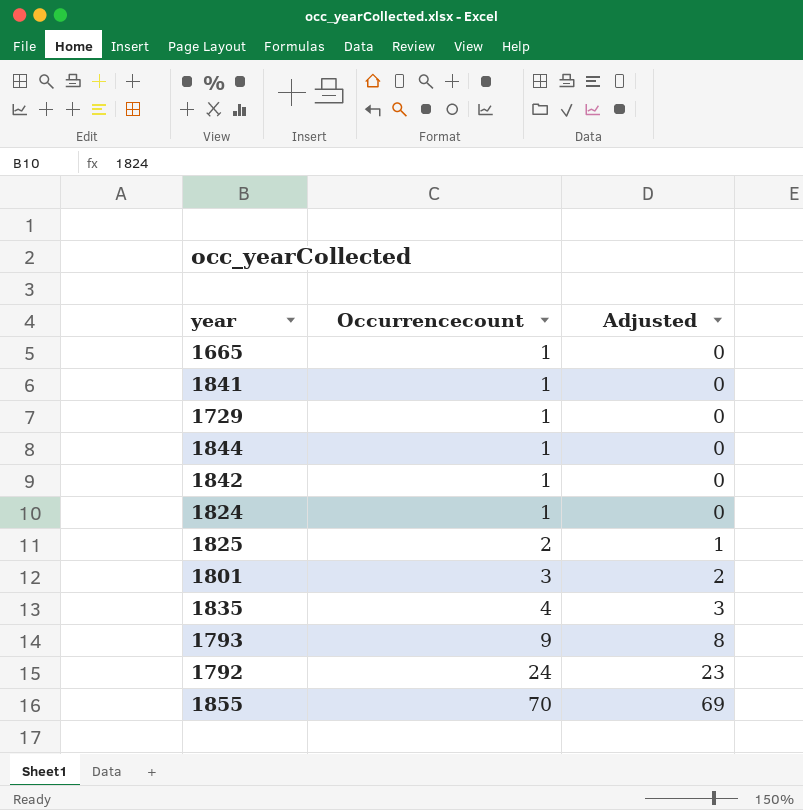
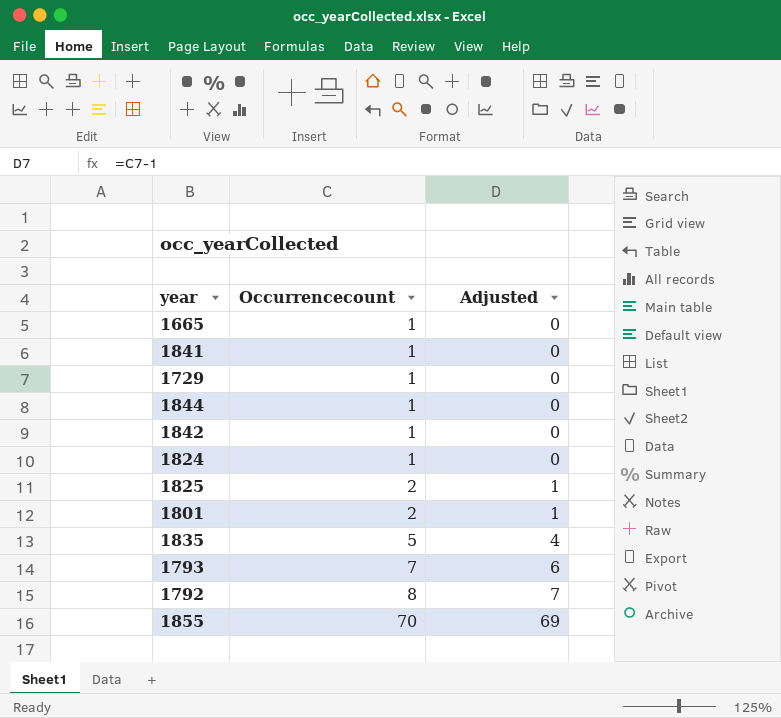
1801 | Occurrencecount: 3 -> 2
1801 | Adjusted: 2 -> 1
1835 | Occurrencecount: 4 -> 5
1835 | Adjusted: 3 -> 4
1793 | Occurrencecount: 9 -> 7
1793 | Adjusted: 8 -> 6
1792 | Occurrencecount: 24 -> 8
1792 | Adjusted: 23 -> 7

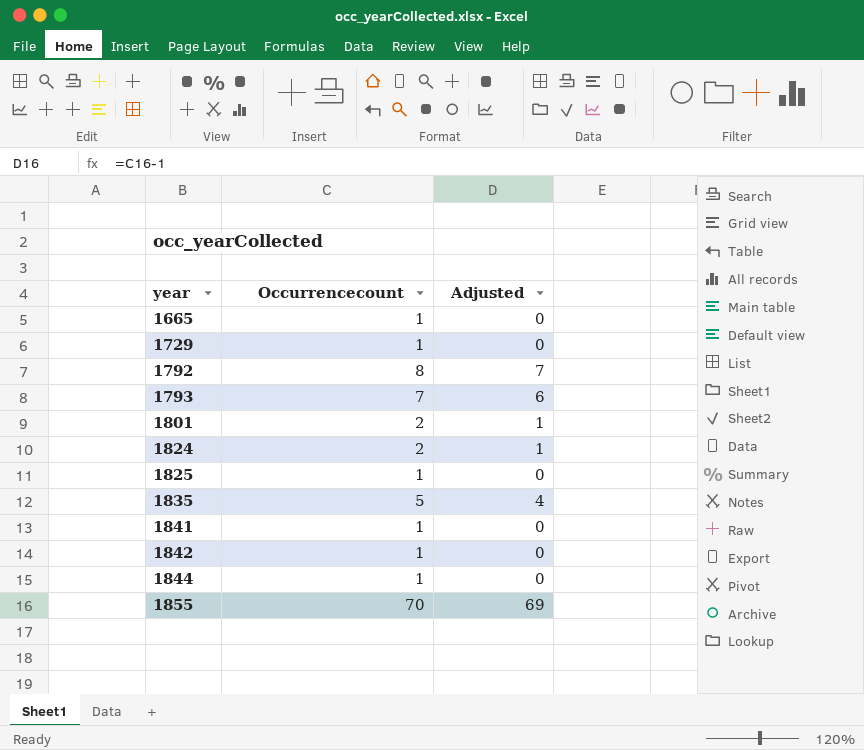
row order: Occurrencecount ascending -> year ascending
1824 | Occurrencecount: 1 -> 2
1824 | Adjusted: 0 -> 1
1825 | Occurrencecount: 2 -> 1
1825 | Adjusted: 1 -> 0

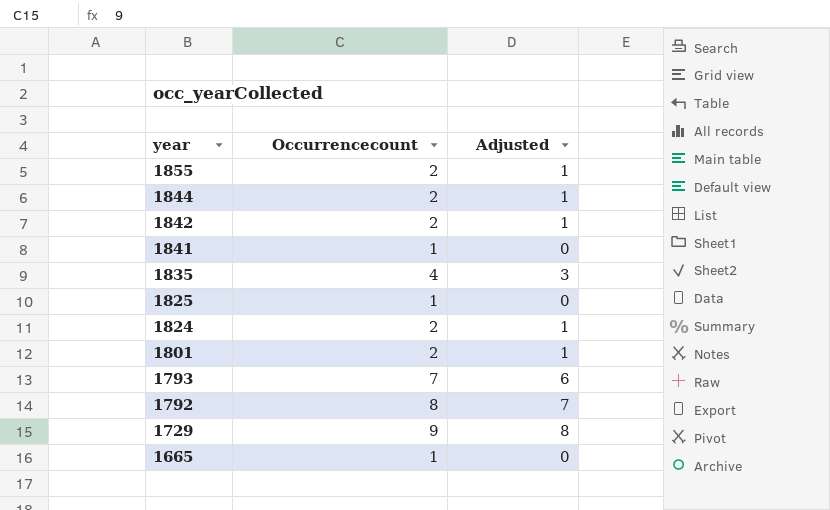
row order: year ascending -> year descending
1855 | Occurrencecount: 70 -> 2
1855 | Adjusted: 69 -> 1
1844 | Occurrencecount: 1 -> 2
1844 | Adjusted: 0 -> 1
1842 | Occurrencecount: 1 -> 2
1842 | Adjusted: 0 -> 1
1835 | Occurrencecount: 5 -> 4
1835 | Adjusted: 4 -> 3
1729 | Occurrencecount: 1 -> 9
1729 | Adjusted: 0 -> 8

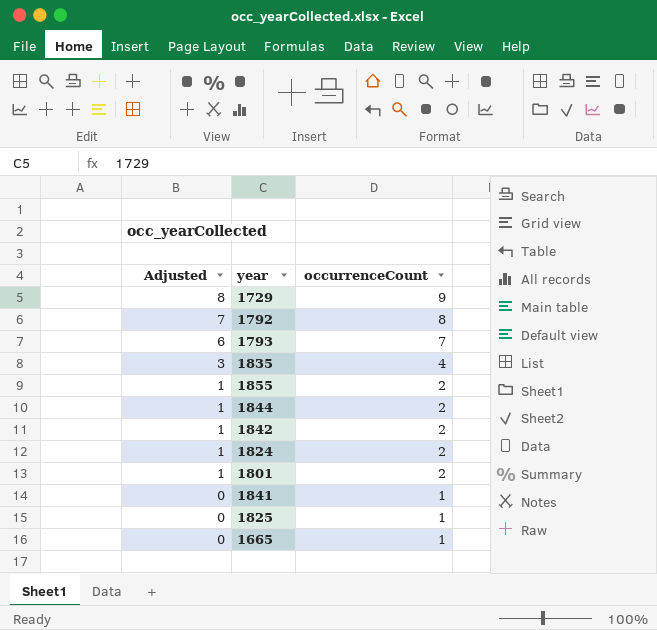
row order: year descending -> Adjusted descending
column Adjusted | position: 3 -> 1
column name: Occurrencecount -> occurrenceCount

